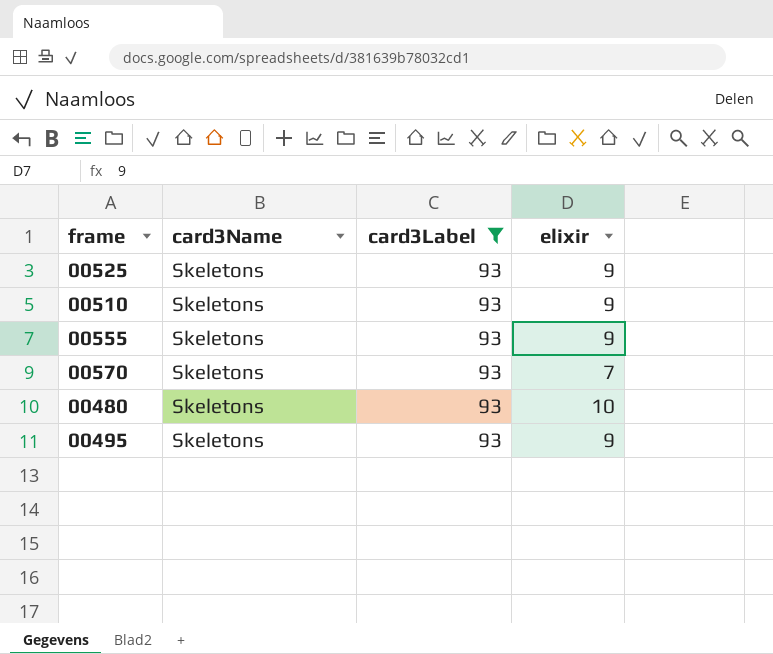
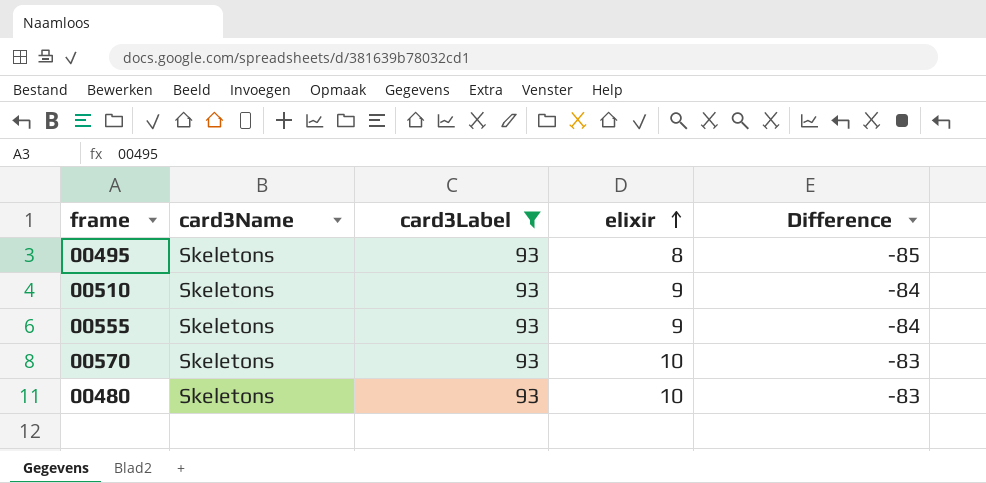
row order: none -> elixir ascending
column Difference | formula: none -> [elixir] - [card3Label]
row 00525: Skeletons | 93 | 9 -> none
00495 | elixir: 9 -> 8
00570 | elixir: 7 -> 10

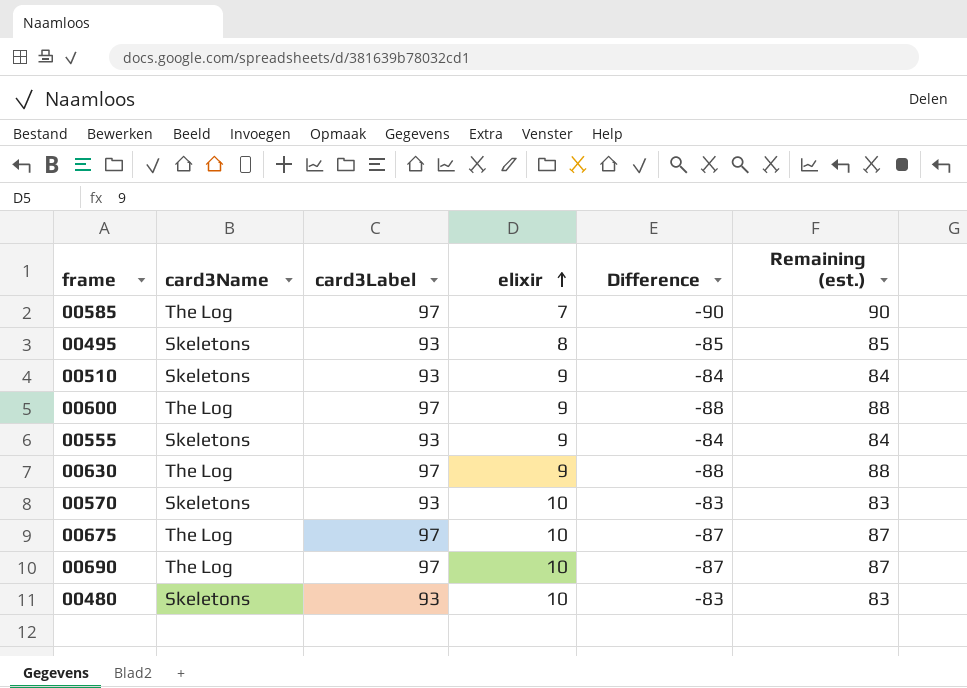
filter: card3Label = 93 -> none
column Remaining (est.) | formula: none -> [card3Label] - [elixir]

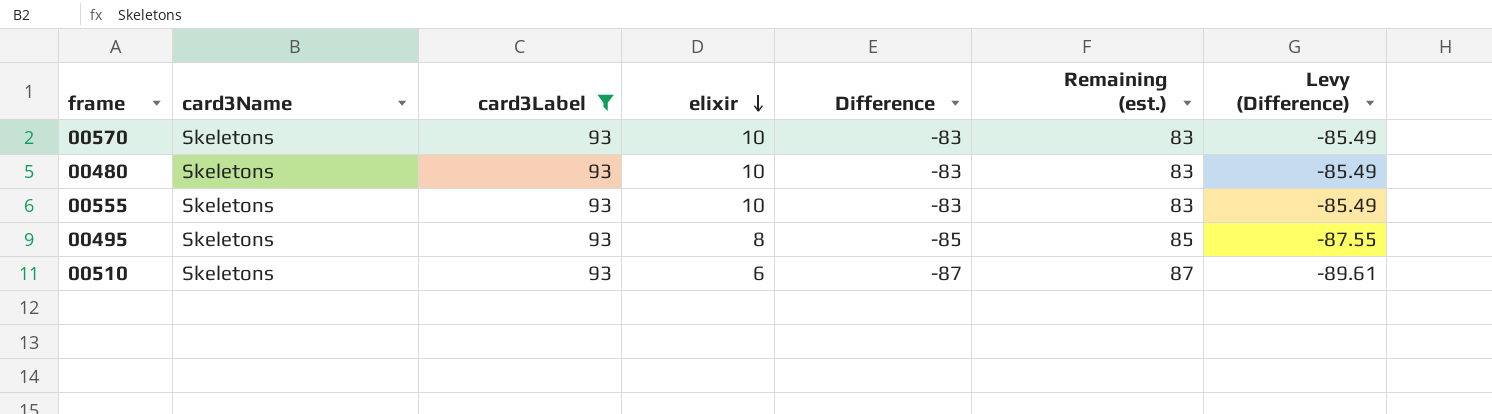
filter: none -> card3Label = 93
row order: elixir ascending -> elixir descending
column Levy (Difference) | formula: none -> [Difference] * 1.03
00555 | elixir: 9 -> 10
00555 | Difference: -84 -> -83
00555 | Remaining (est.): 84 -> 83
00510 | elixir: 9 -> 6
00510 | Difference: -84 -> -87
00510 | Remaining (est.): 84 -> 87

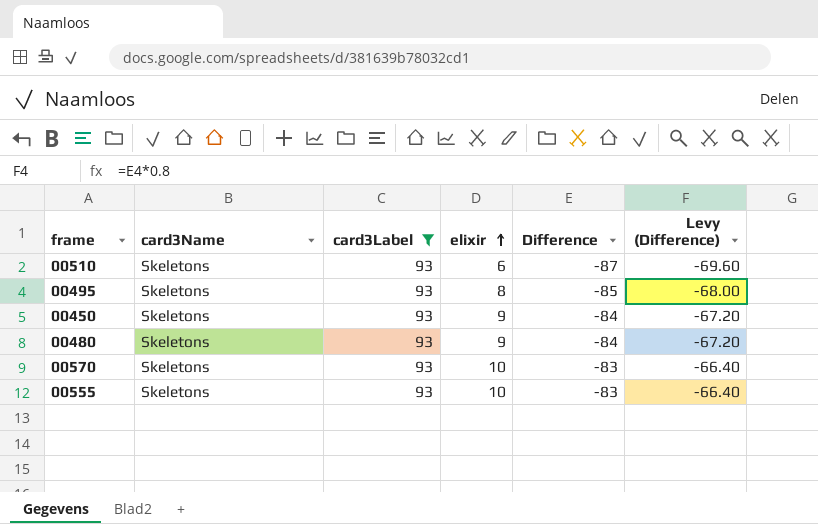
row order: elixir descending -> elixir ascending
column Remaining (est.) | formula: [card3Label] - [elixir] -> none
column Levy (Difference) | formula: [Difference] * 1.03 -> [Difference] * 0.8
row 00450: none -> Skeletons | 93 | 9 | -84 | -67.20
00480 | elixir: 10 -> 9
00480 | Difference: -83 -> -84

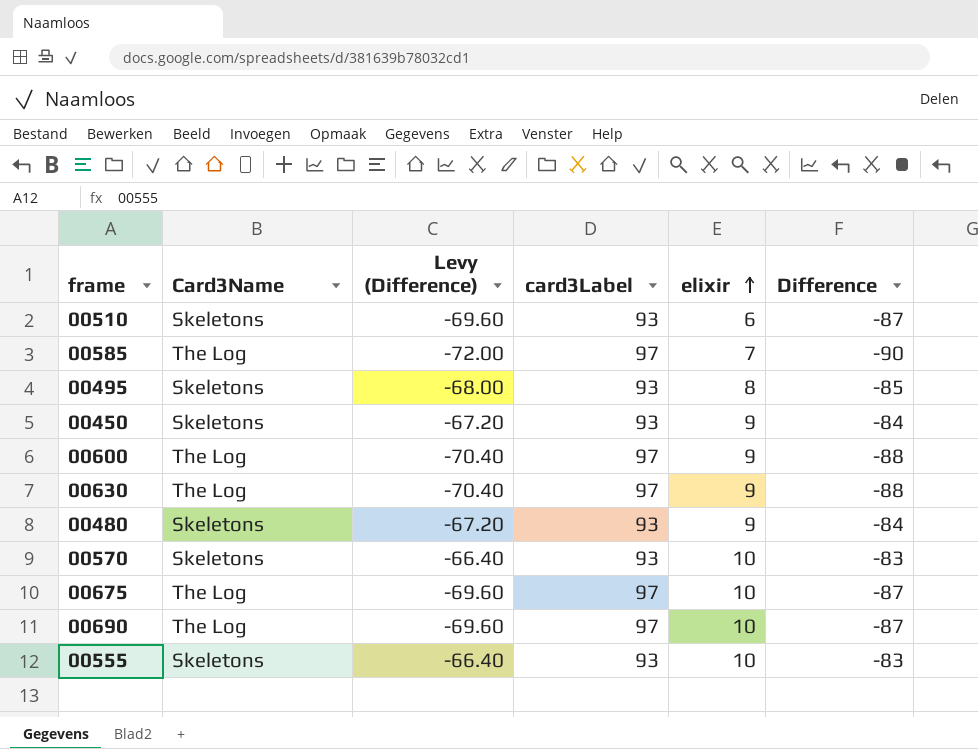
filter: card3Label = 93 -> none
column name: card3Name -> Card3Name
column Levy (Difference) | position: 6 -> 3

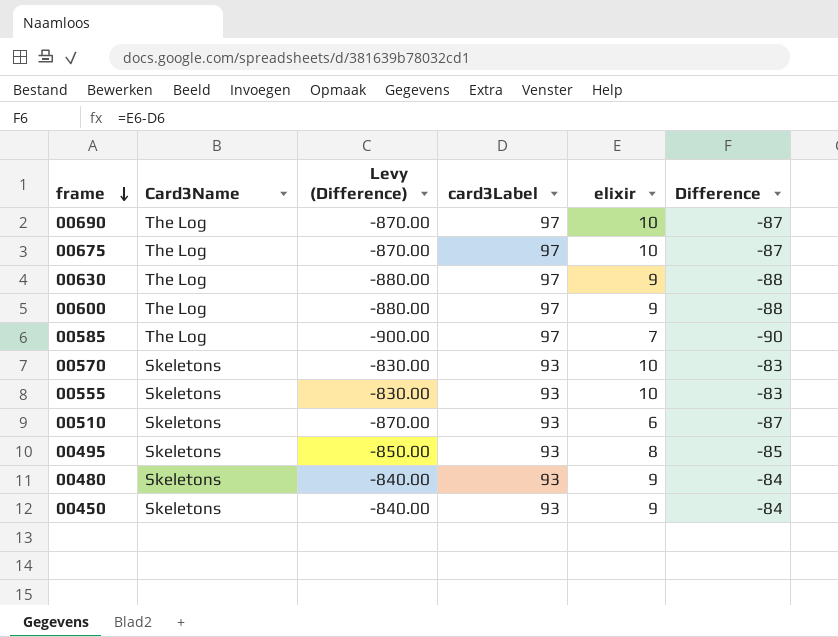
row order: elixir ascending -> frame descending
column Levy (Difference) | formula: [Difference] * 0.8 -> [Difference] * 10

